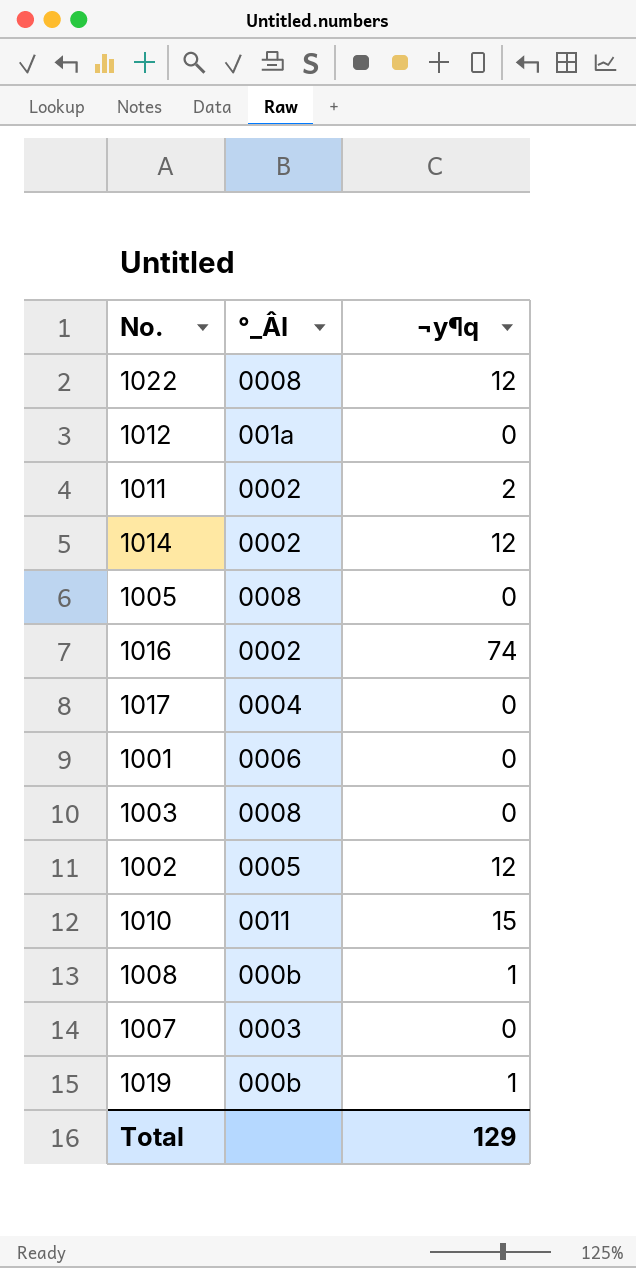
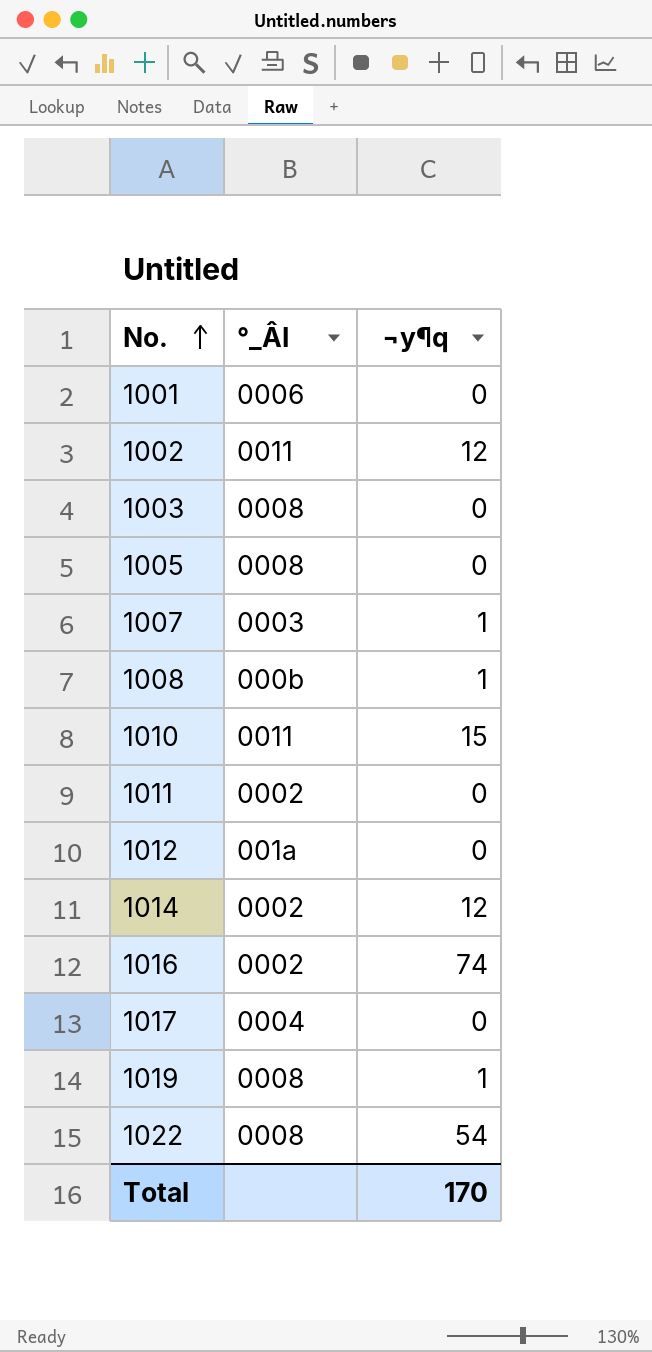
row order: none -> No. ascending
1002 | °_ÂI: 0005 -> 0011
1007 | ¬y¶q: 0 -> 1
1011 | ¬y¶q: 2 -> 0
1019 | °_ÂI: 000b -> 0008
1022 | ¬y¶q: 12 -> 54
Total | ¬y¶q: 129 -> 170

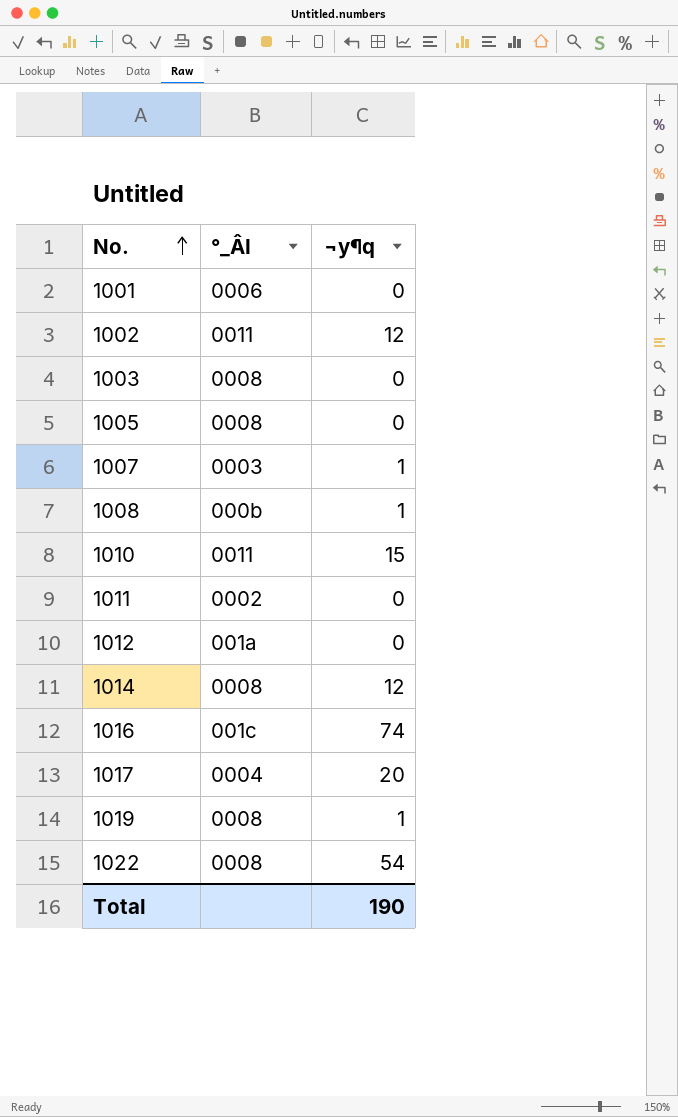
1014 | °_ÂI: 0002 -> 0008
1016 | °_ÂI: 0002 -> 001c
1017 | ¬y¶q: 0 -> 20
Total | ¬y¶q: 170 -> 190

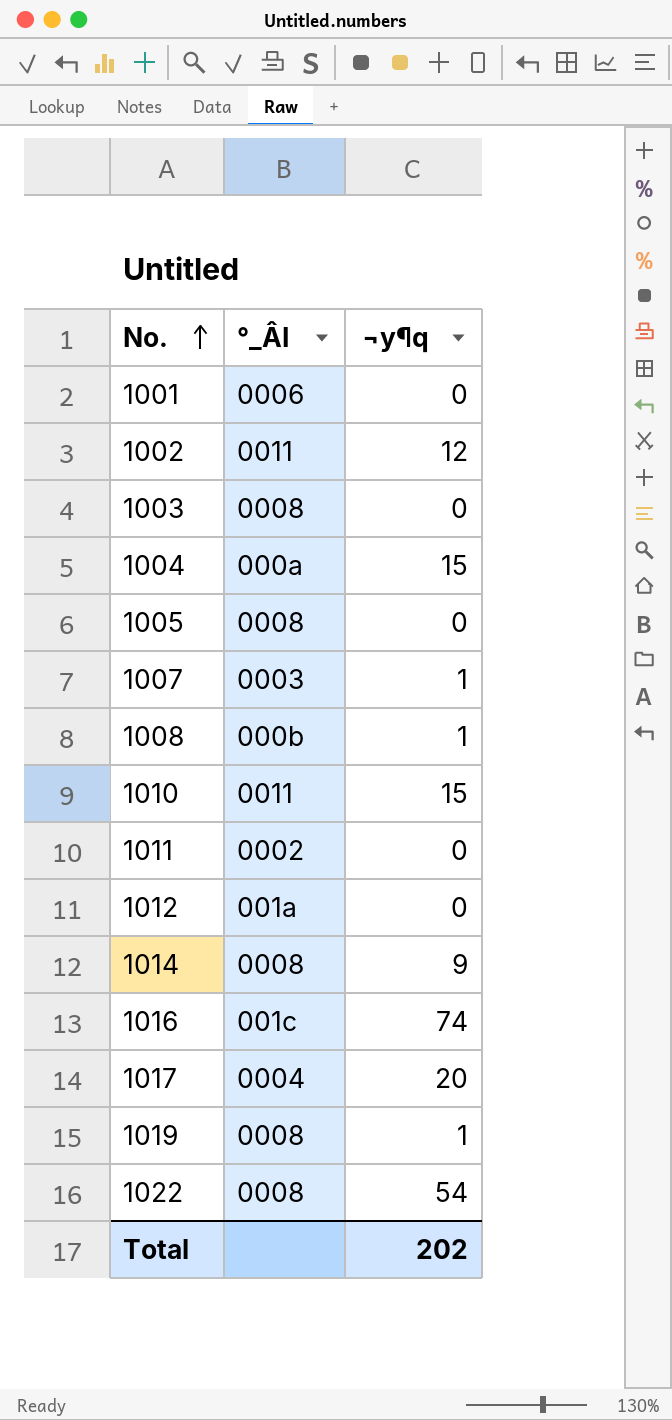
row 1004: none -> 000a | 15
1014 | ¬y¶q: 12 -> 9
Total | ¬y¶q: 190 -> 202

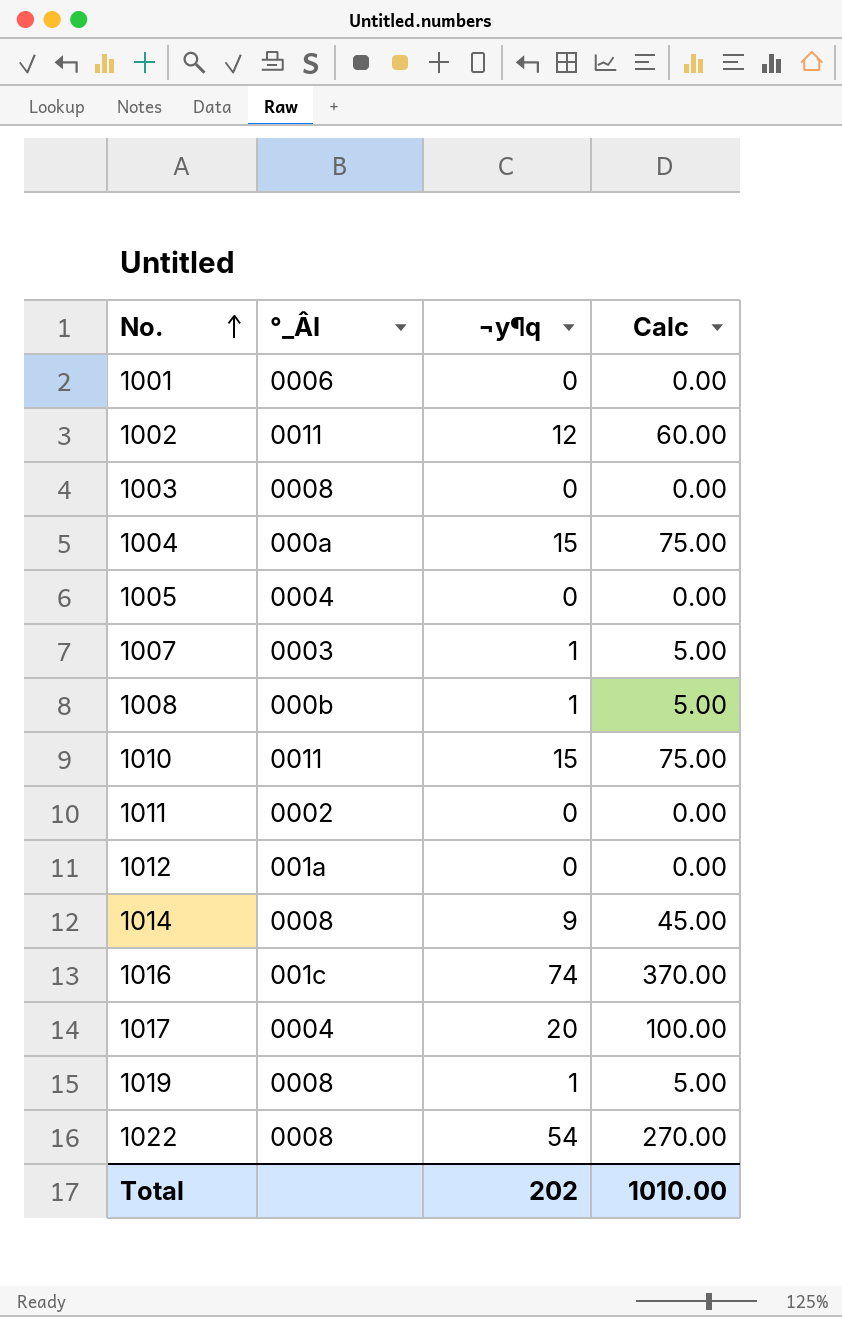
column Calc | formula: none -> [¬y¶q] * 5
1005 | °_ÂI: 0008 -> 0004

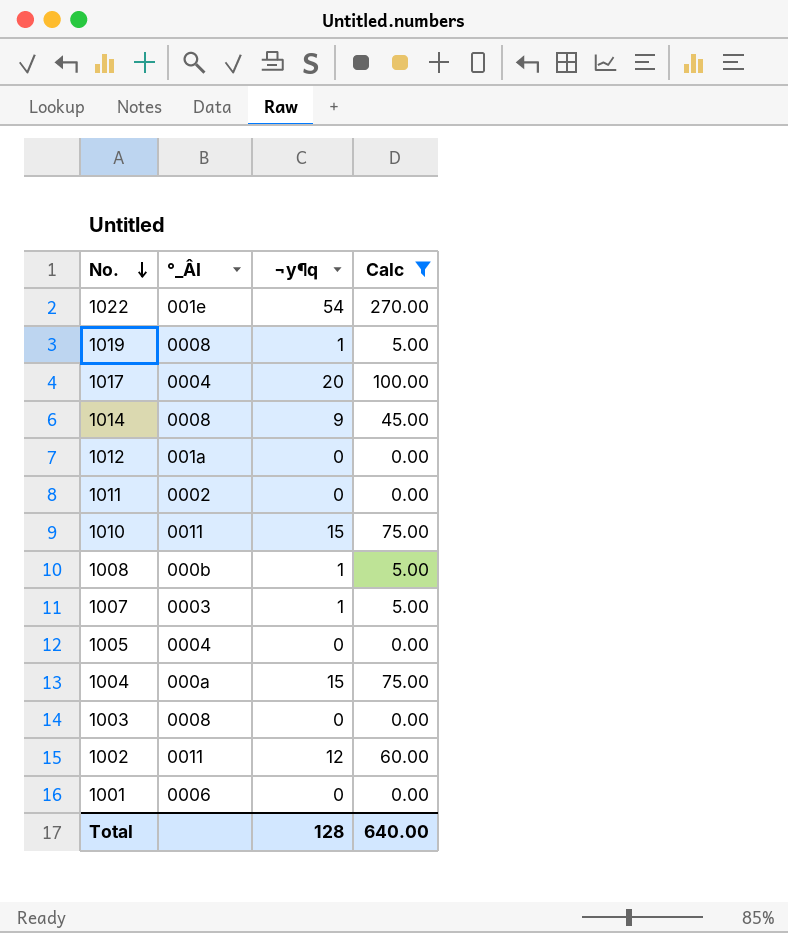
filter: none -> Calc != 370.00
row order: No. ascending -> No. descending
1022 | °_ÂI: 0008 -> 001e
Total | ¬y¶q: 202 -> 128
Total | Calc: 1010.00 -> 640.00

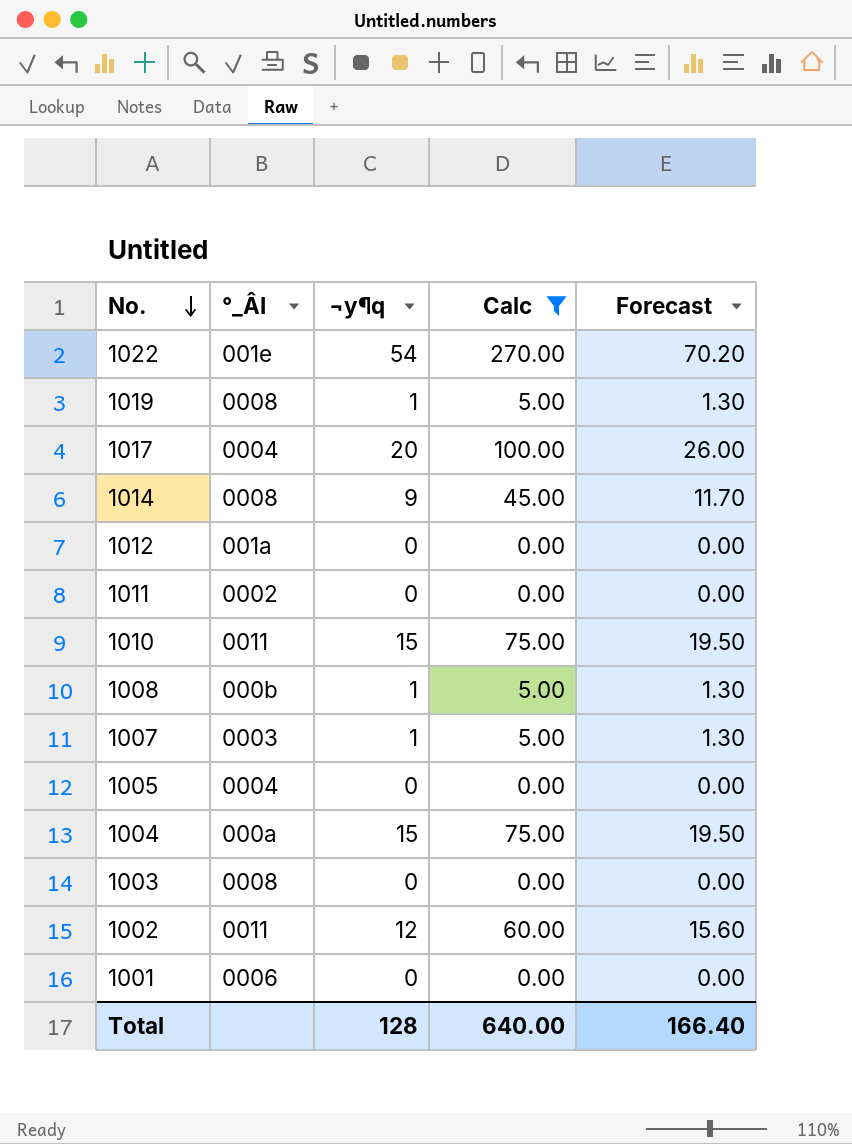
column Forecast | formula: none -> [¬y¶q] * 1.3

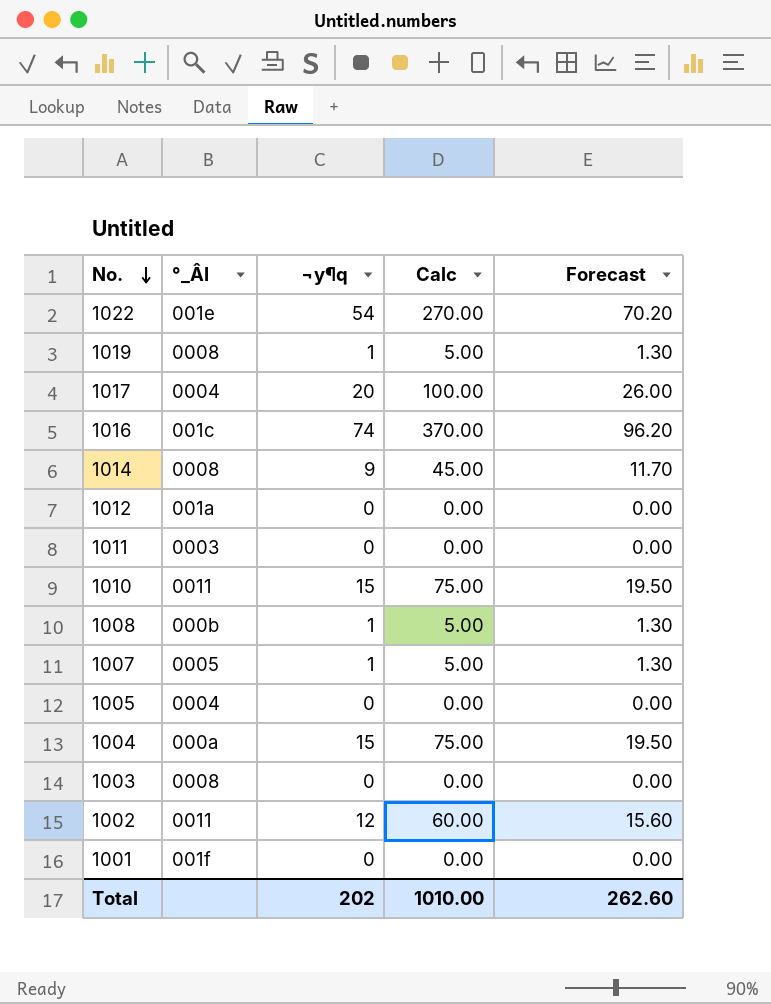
filter: Calc != 370.00 -> none
1011 | °_ÂI: 0002 -> 0003
1007 | °_ÂI: 0003 -> 0005
1001 | °_ÂI: 0006 -> 001f
Total | ¬y¶q: 128 -> 202
Total | Calc: 640.00 -> 1010.00
Total | Forecast: 166.40 -> 262.60

